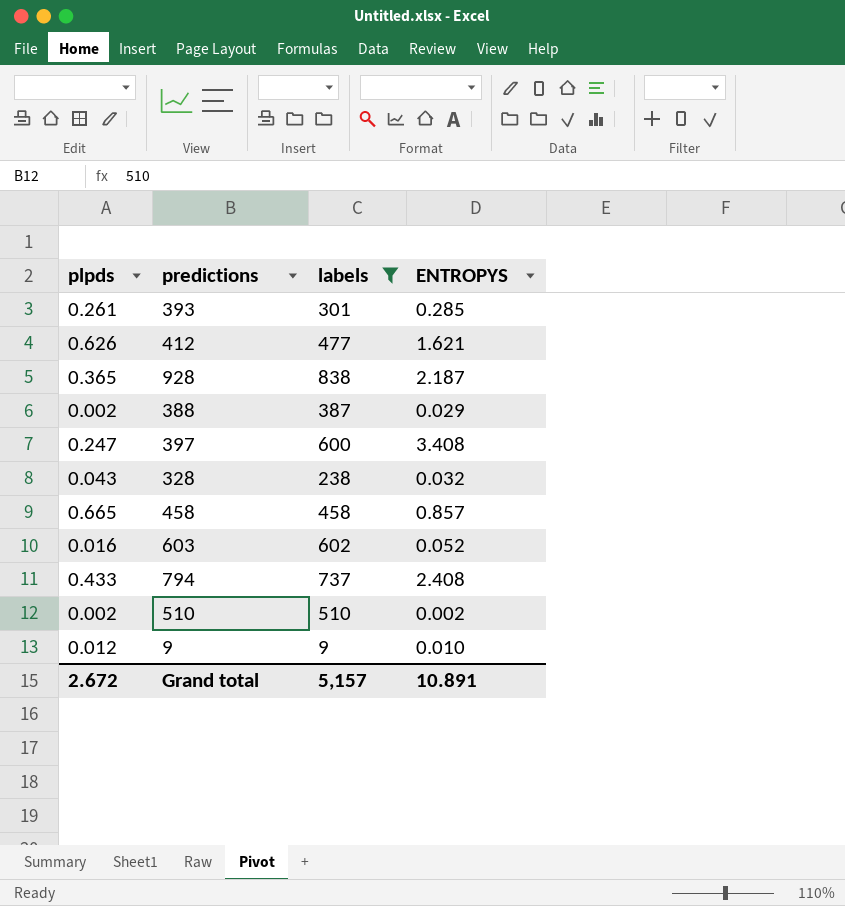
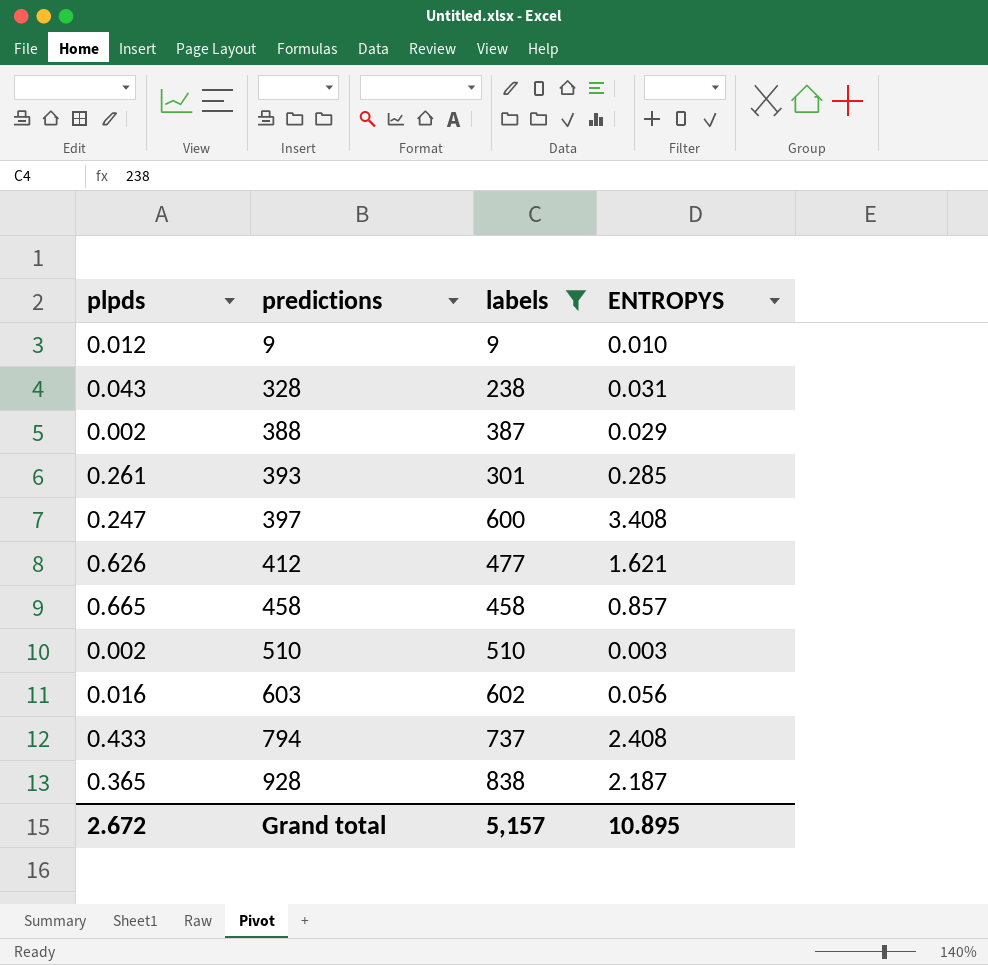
row order: none -> predictions ascending
328 | ENTROPYS: 0.032 -> 0.031
510 | ENTROPYS: 0.002 -> 0.003
603 | ENTROPYS: 0.052 -> 0.056
Grand total | ENTROPYS: 10.891 -> 10.895

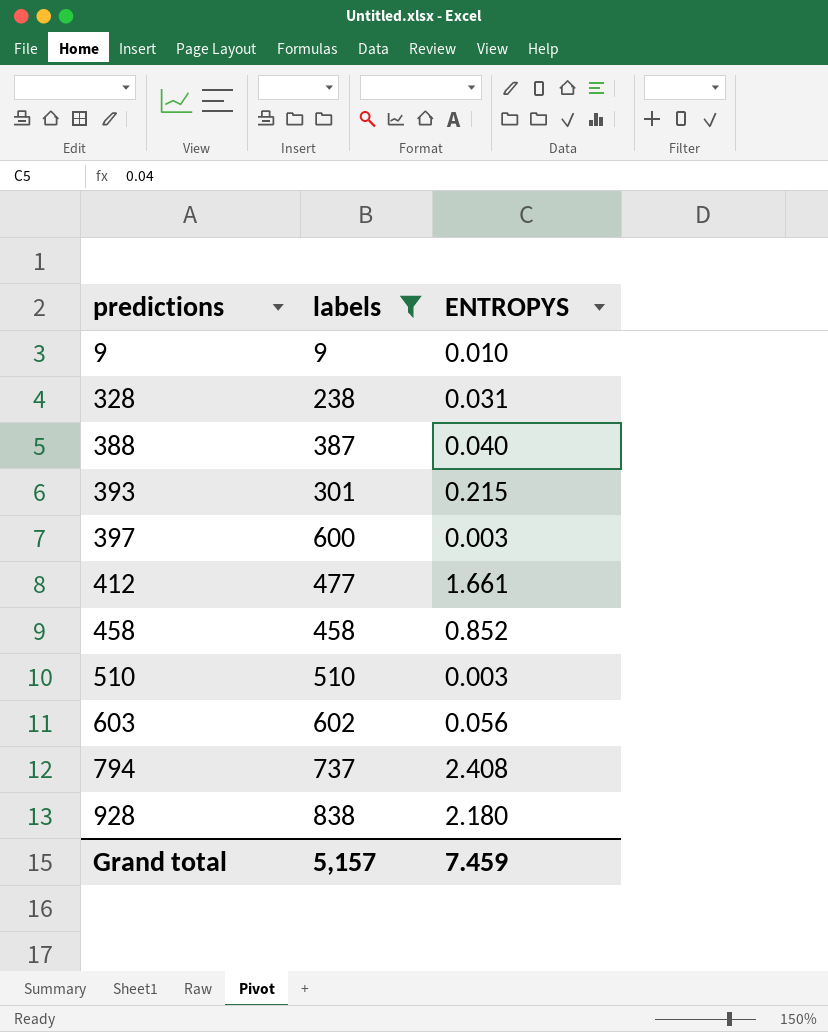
column plpds | position: 1 -> none
388 | ENTROPYS: 0.029 -> 0.040
393 | ENTROPYS: 0.285 -> 0.215
397 | ENTROPYS: 3.408 -> 0.003
412 | ENTROPYS: 1.621 -> 1.661
458 | ENTROPYS: 0.857 -> 0.852
928 | ENTROPYS: 2.187 -> 2.180
Grand total | ENTROPYS: 10.895 -> 7.459

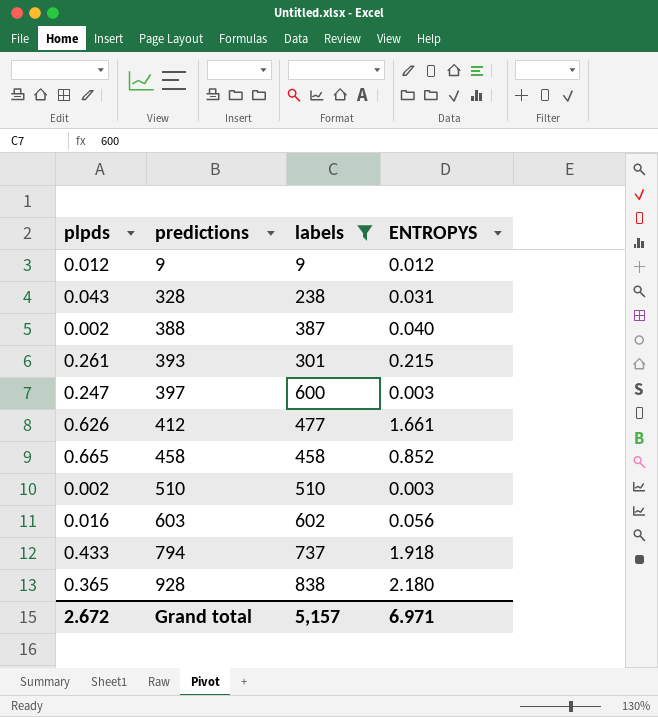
column plpds | position: none -> 1
9 | ENTROPYS: 0.010 -> 0.012
794 | ENTROPYS: 2.408 -> 1.918
Grand total | ENTROPYS: 7.459 -> 6.971

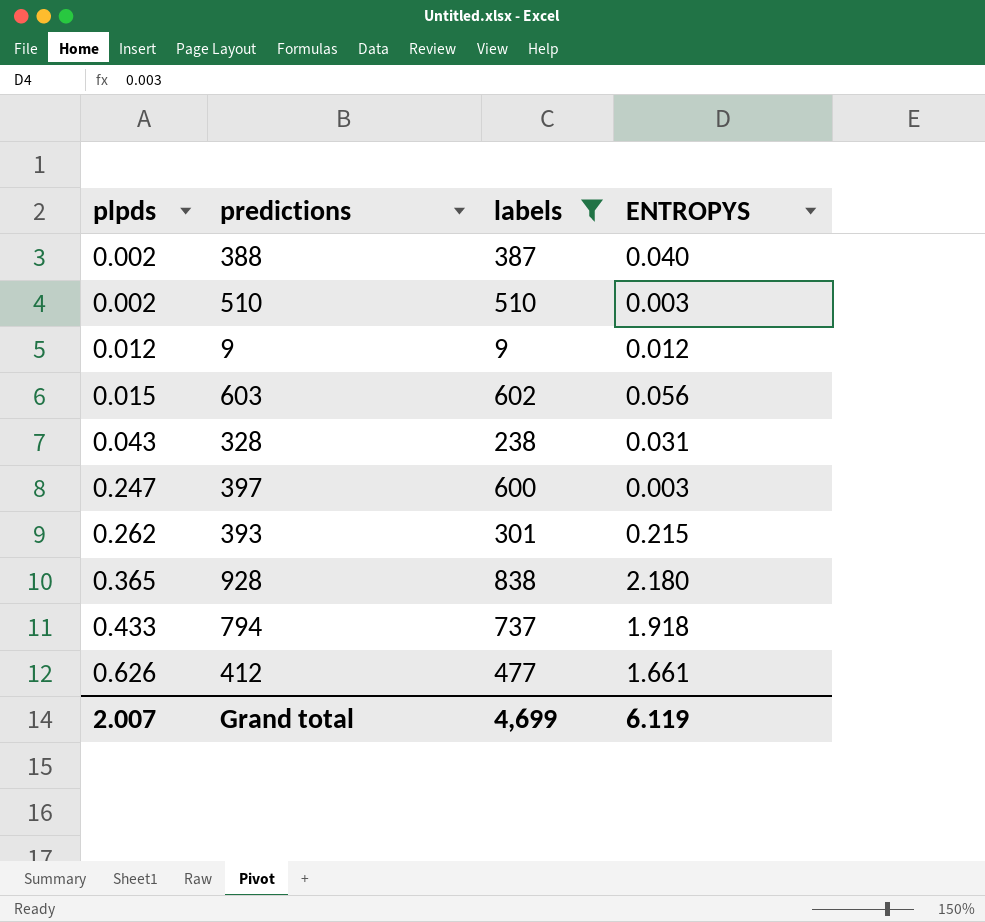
row order: predictions ascending -> plpds ascending
row 458: 0.665 | 458 | 0.852 -> none
603 | plpds: 0.016 -> 0.015
393 | plpds: 0.261 -> 0.262
Grand total | plpds: 2.672 -> 2.007
Grand total | labels: 5,157 -> 4,699
Grand total | ENTROPYS: 6.971 -> 6.119

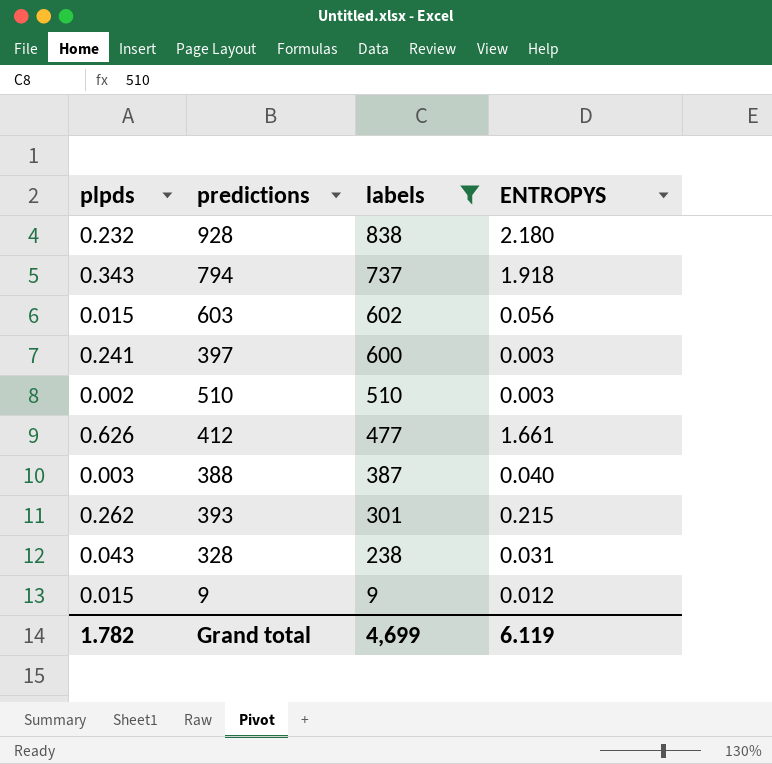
row order: plpds ascending -> labels descending
928 | plpds: 0.365 -> 0.232
794 | plpds: 0.433 -> 0.343
397 | plpds: 0.247 -> 0.241
388 | plpds: 0.002 -> 0.003
9 | plpds: 0.012 -> 0.015
Grand total | plpds: 2.007 -> 1.782

